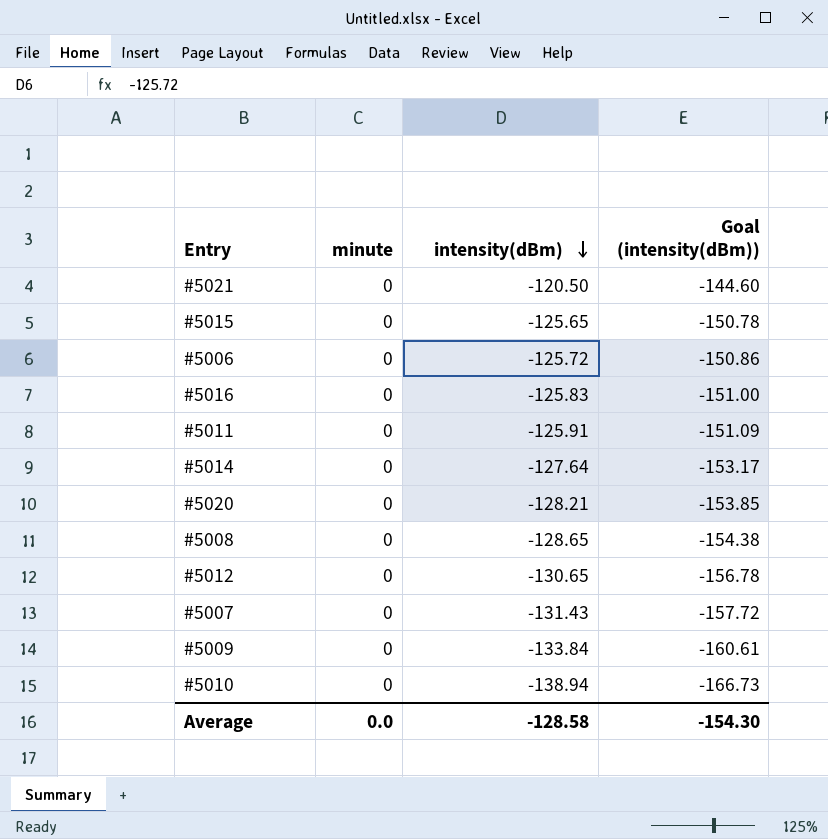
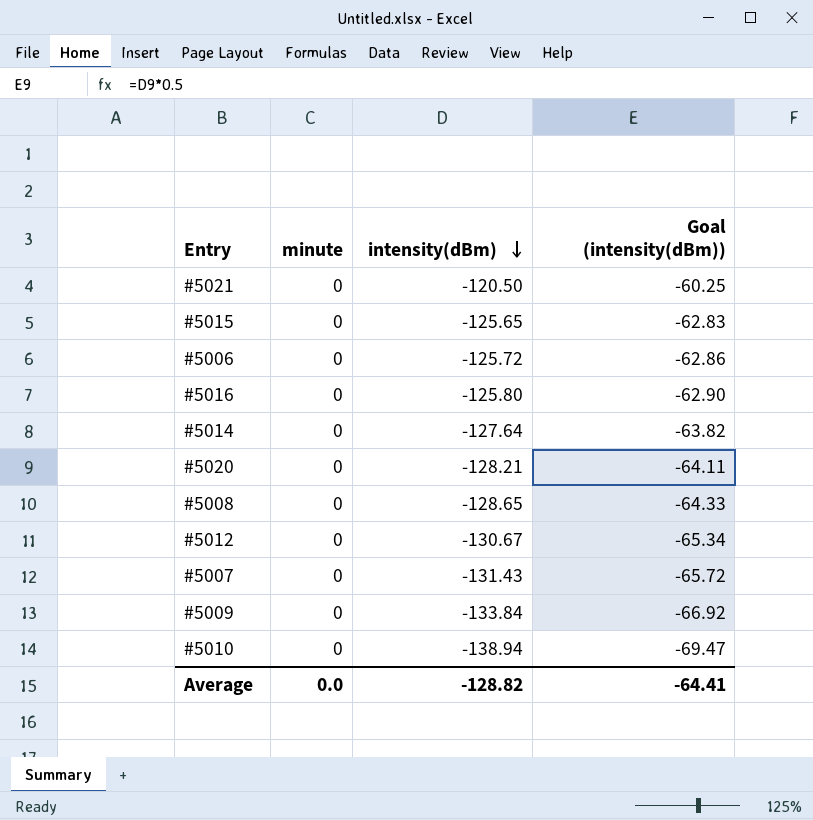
column Goal (intensity(dBm)) | formula: [intensity(dBm)] * 1.2 -> [intensity(dBm)] * 0.5
row #5011: 0 | -125.91 | -151.09 -> none
#5016 | intensity(dBm): -125.83 -> -125.80
#5012 | intensity(dBm): -130.65 -> -130.67
Average | intensity(dBm): -128.58 -> -128.82
Average | Goal (intensity(dBm)): -154.30 -> -64.41

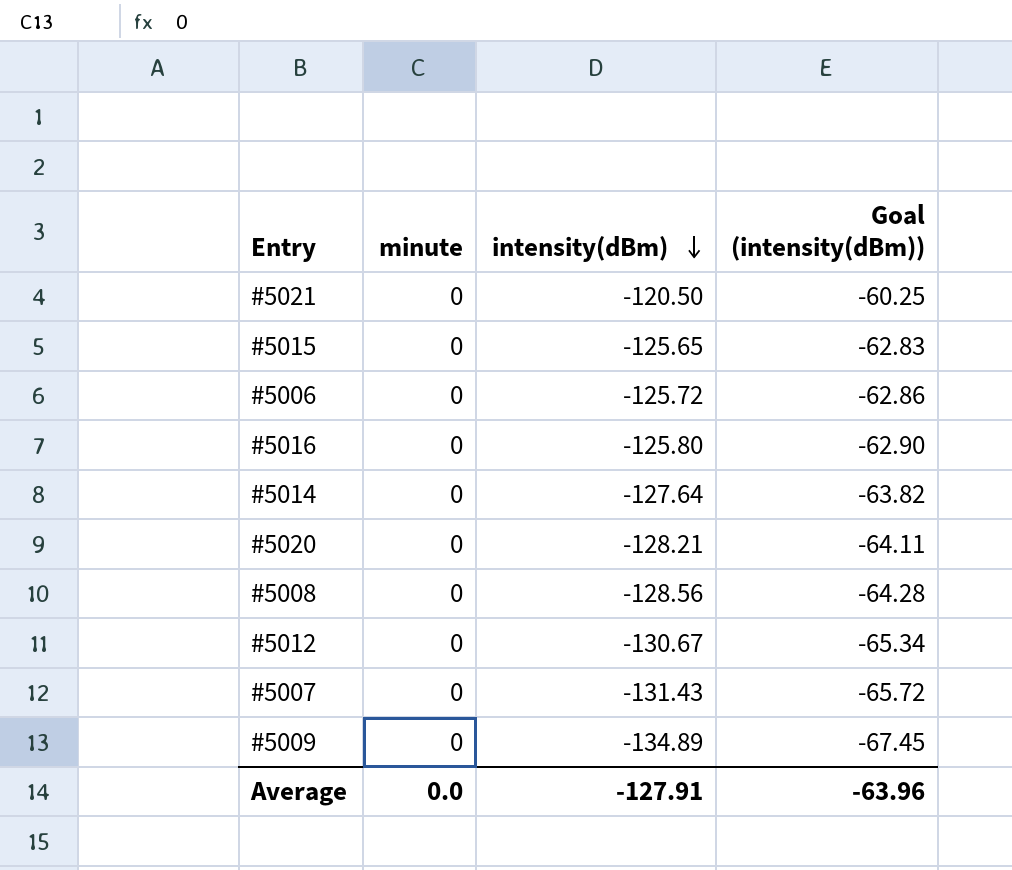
row #5010: 0 | -138.94 | -69.47 -> none
#5008 | intensity(dBm): -128.65 -> -128.56
#5008 | Goal (intensity(dBm)): -64.33 -> -64.28
#5009 | intensity(dBm): -133.84 -> -134.89
#5009 | Goal (intensity(dBm)): -66.92 -> -67.45
Average | intensity(dBm): -128.82 -> -127.91
Average | Goal (intensity(dBm)): -64.41 -> -63.96

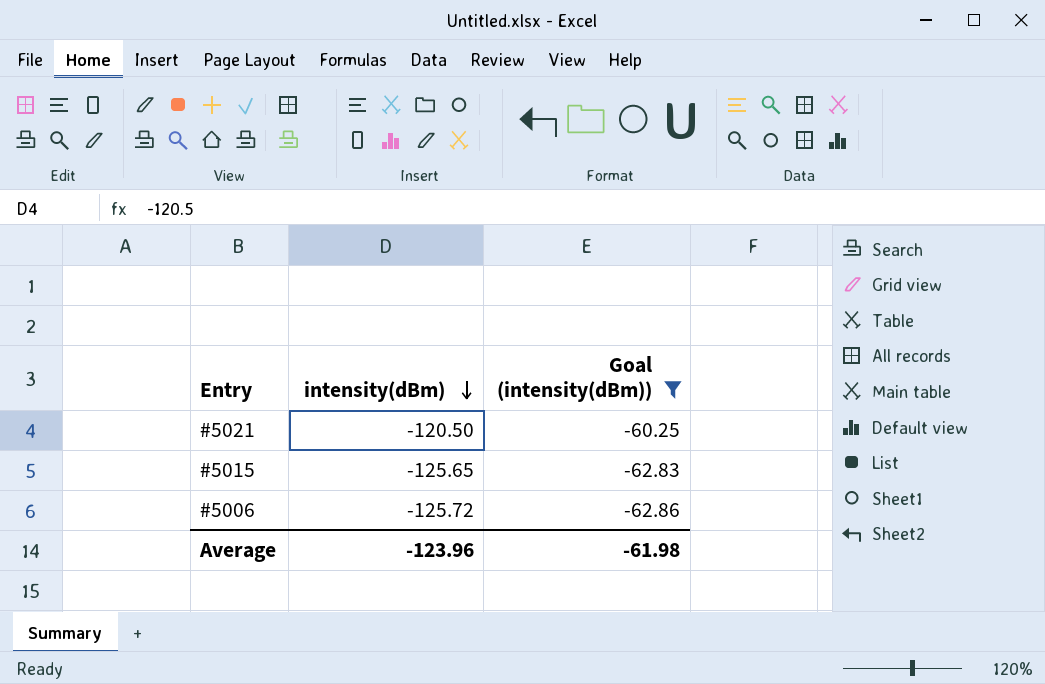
filter: none -> Goal (intensity(dBm)) >= -62.86
column minute | position: 2 -> none
Average | intensity(dBm): -127.91 -> -123.96
Average | Goal (intensity(dBm)): -63.96 -> -61.98

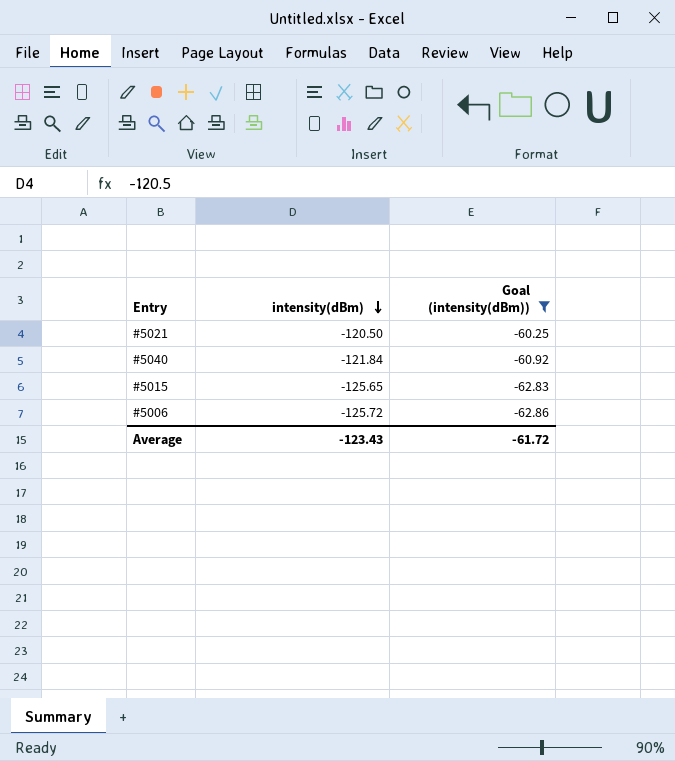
row #5040: none -> -121.84 | -60.92
Average | intensity(dBm): -123.96 -> -123.43
Average | Goal (intensity(dBm)): -61.98 -> -61.72

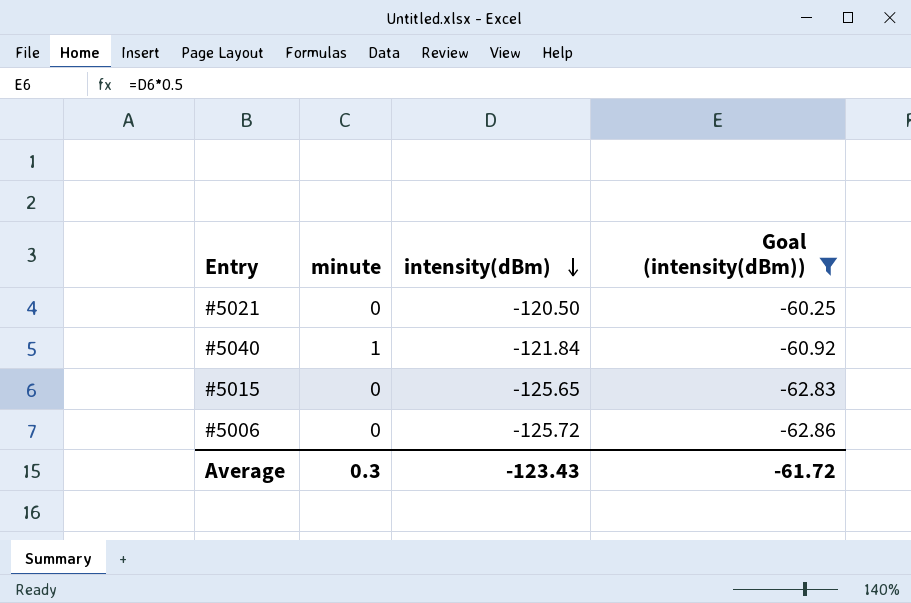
column minute | position: none -> 2

